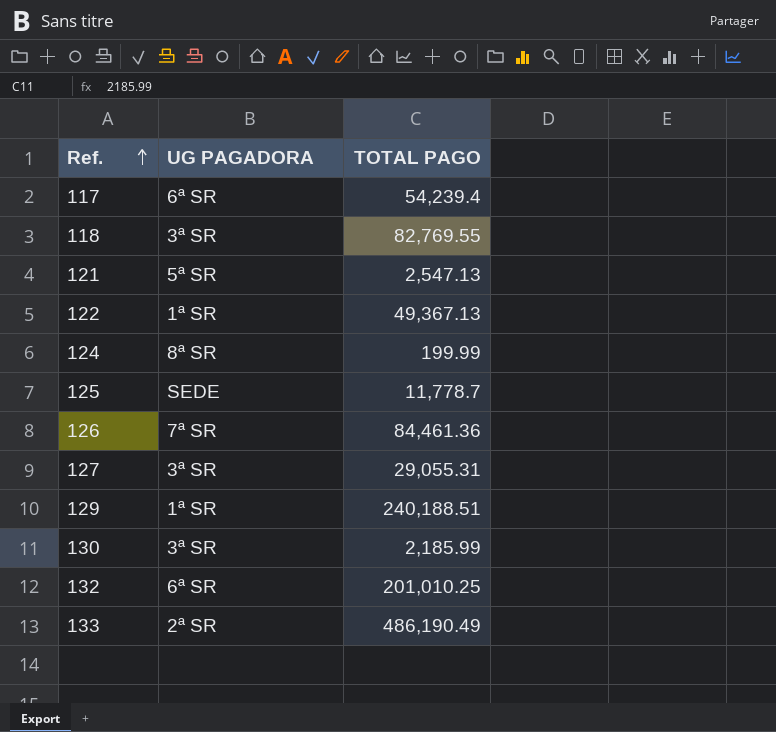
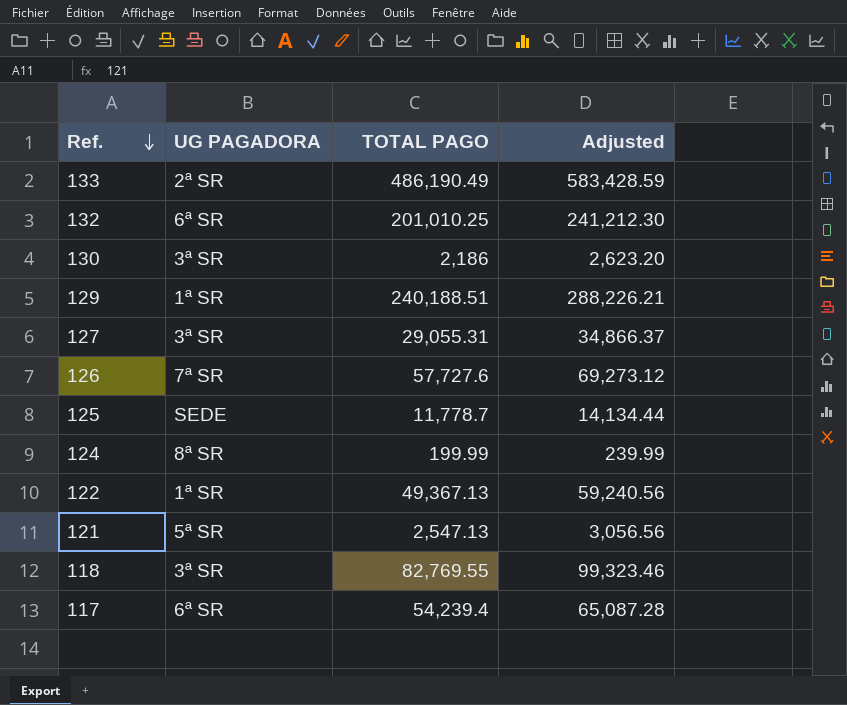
row order: Ref. ascending -> Ref. descending
column Adjusted | formula: none -> [TOTAL PAGO] * 1.2
130 | TOTAL PAGO: 2,185.99 -> 2,186
126 | TOTAL PAGO: 84,461.36 -> 57,727.6

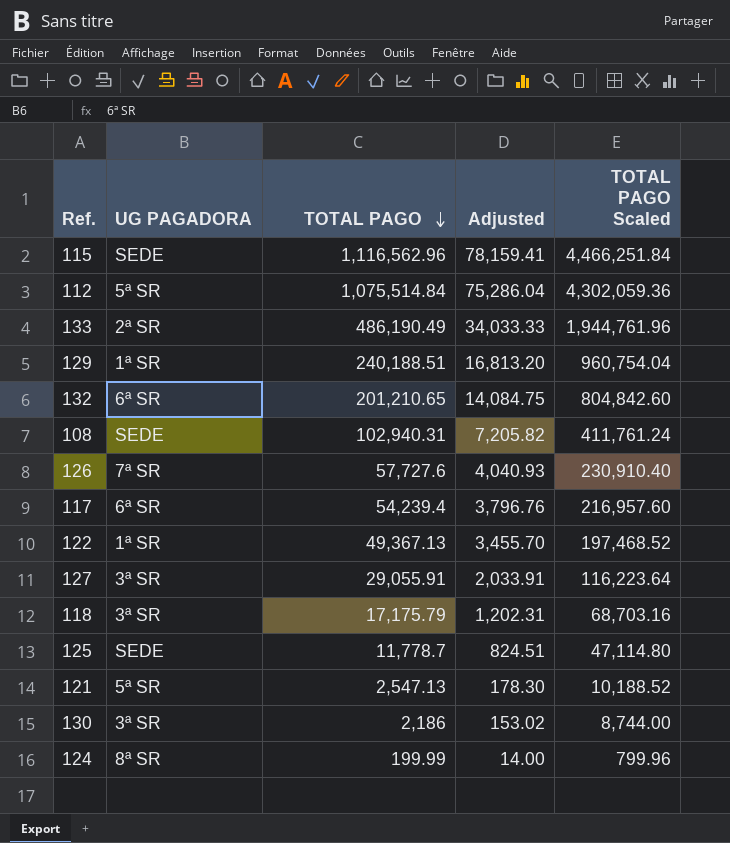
row order: Ref. descending -> TOTAL PAGO descending
column Adjusted | formula: [TOTAL PAGO] * 1.2 -> [TOTAL PAGO] * 0.07
column TOTAL PAGO Scaled | formula: none -> [TOTAL PAGO] * 4
row 115: none -> SEDE | 1,116,562.96 | 78,159.41 | 4,466,251.84
row 112: none -> 5ª SR | 1,075,514.84 | 75,286.04 | 4,302,059.36
132 | TOTAL PAGO: 201,010.25 -> 201,210.65
row 108: none -> SEDE | 102,940.31 | 7,205.82 | 411,761.24
127 | TOTAL PAGO: 29,055.31 -> 29,055.91
118 | TOTAL PAGO: 82,769.55 -> 17,175.79

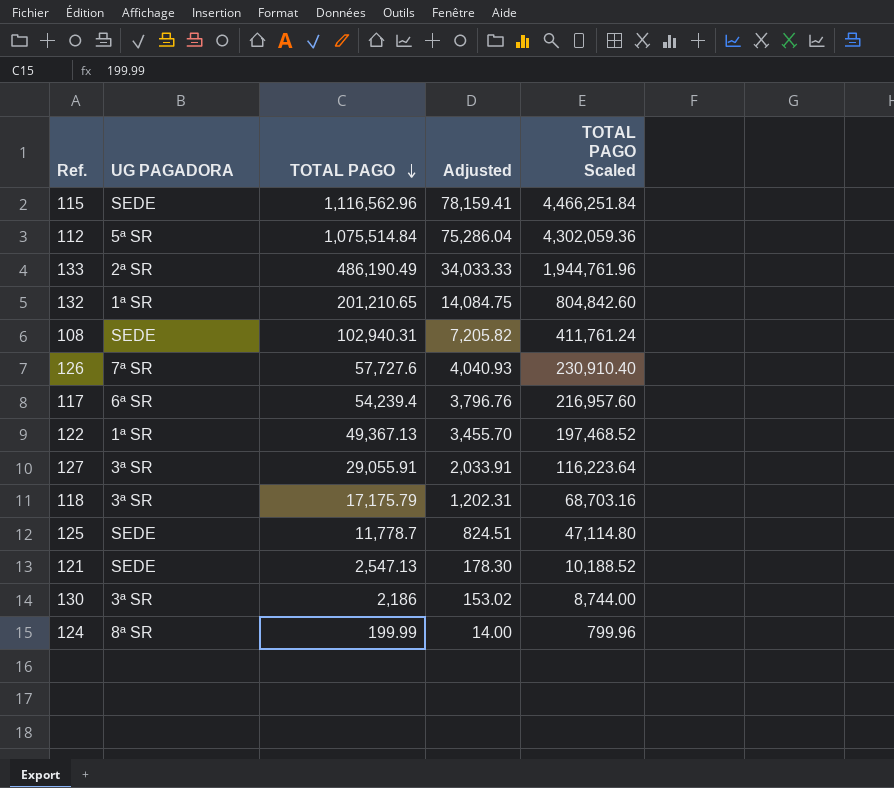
row 129: 1ª SR | 240,188.51 | 16,813.20 | 960,754.04 -> none
132 | UG PAGADORA: 6ª SR -> 1ª SR
121 | UG PAGADORA: 5ª SR -> SEDE

